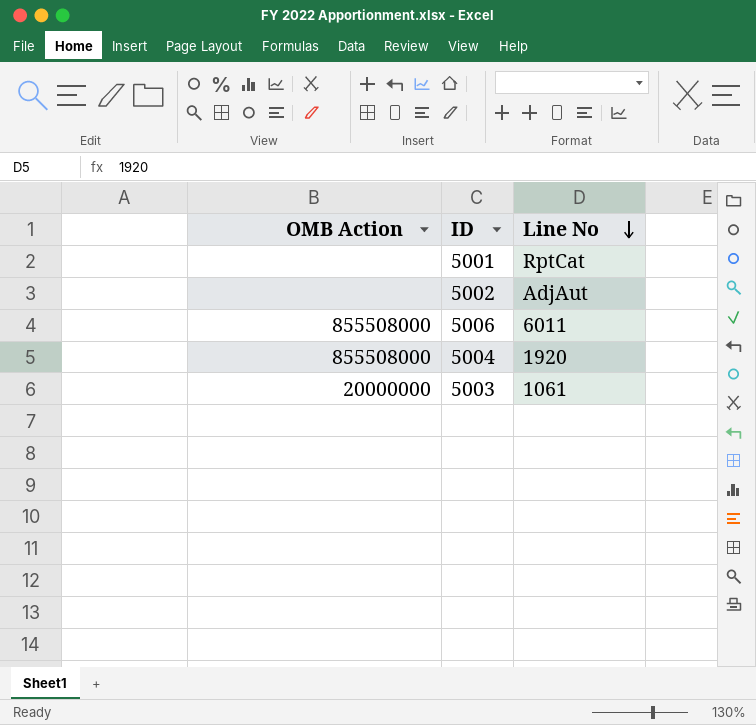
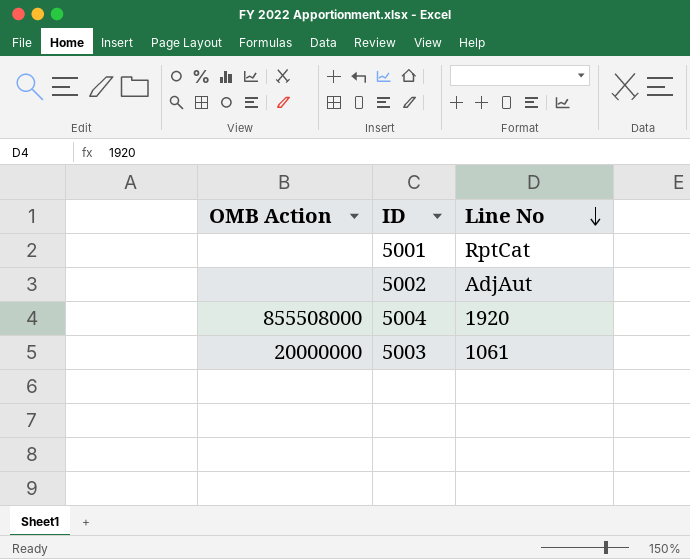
row 5006: 855508000 | 6011 -> none

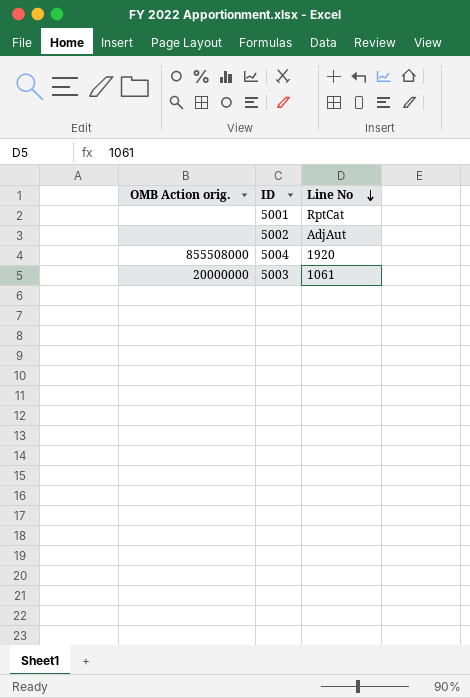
column name: OMB Action -> OMB Action orig.

